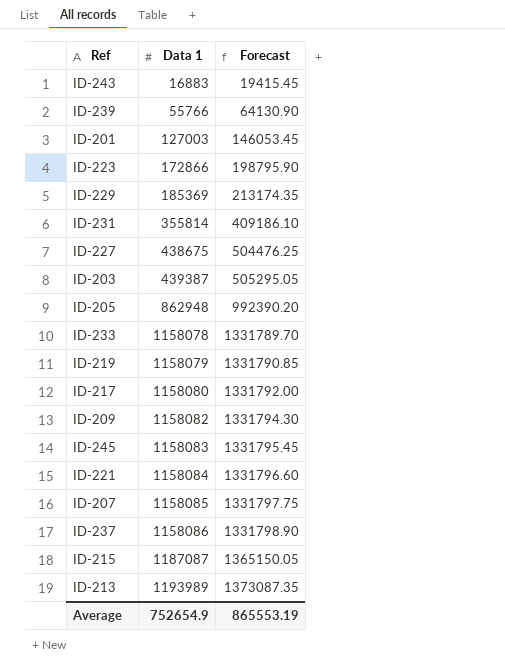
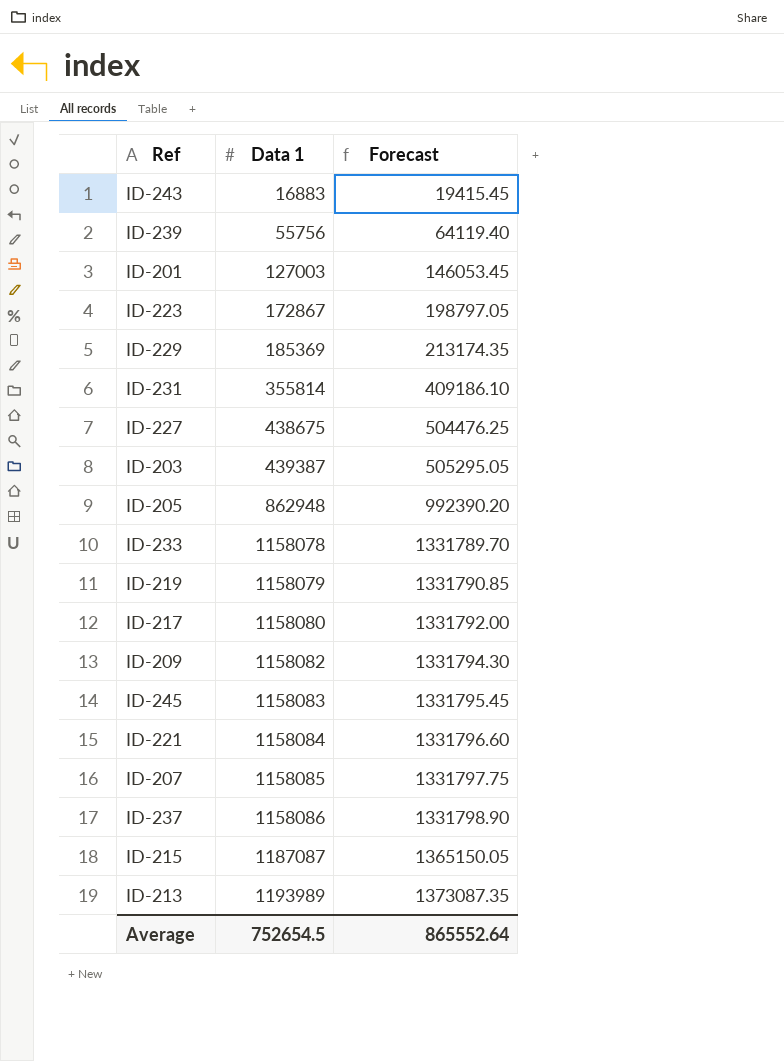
ID-239 | Data 1: 55766 -> 55756
ID-239 | Forecast: 64130.90 -> 64119.40
ID-223 | Data 1: 172866 -> 172867
ID-223 | Forecast: 198795.90 -> 198797.05
Average | Data 1: 752654.9 -> 752654.5
Average | Forecast: 865553.19 -> 865552.64

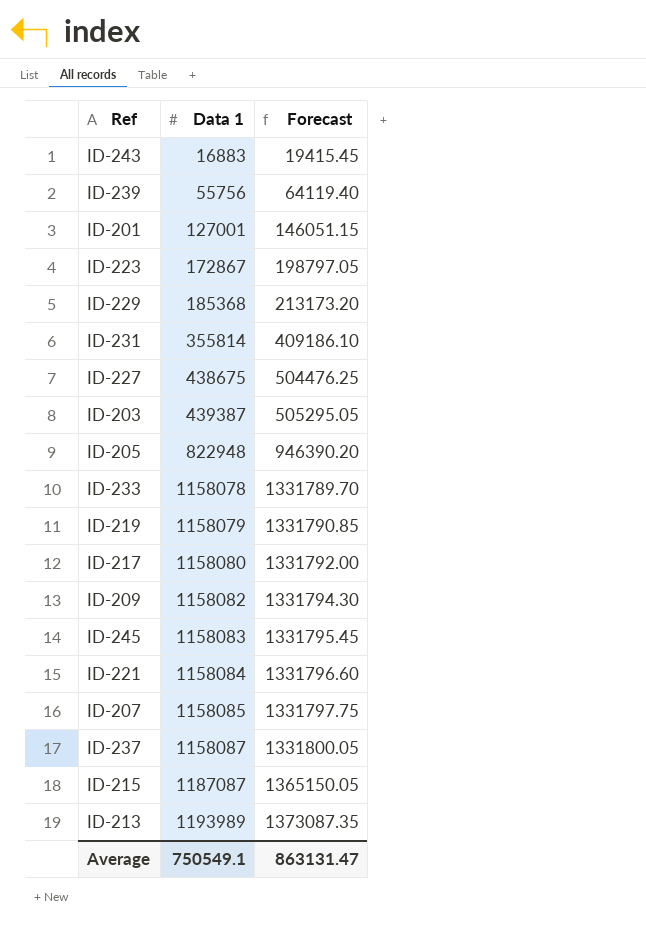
ID-201 | Data 1: 127003 -> 127001
ID-201 | Forecast: 146053.45 -> 146051.15
ID-229 | Data 1: 185369 -> 185368
ID-229 | Forecast: 213174.35 -> 213173.20
ID-205 | Data 1: 862948 -> 822948
ID-205 | Forecast: 992390.20 -> 946390.20
ID-237 | Data 1: 1158086 -> 1158087
ID-237 | Forecast: 1331798.90 -> 1331800.05
Average | Data 1: 752654.5 -> 750549.1
Average | Forecast: 865552.64 -> 863131.47

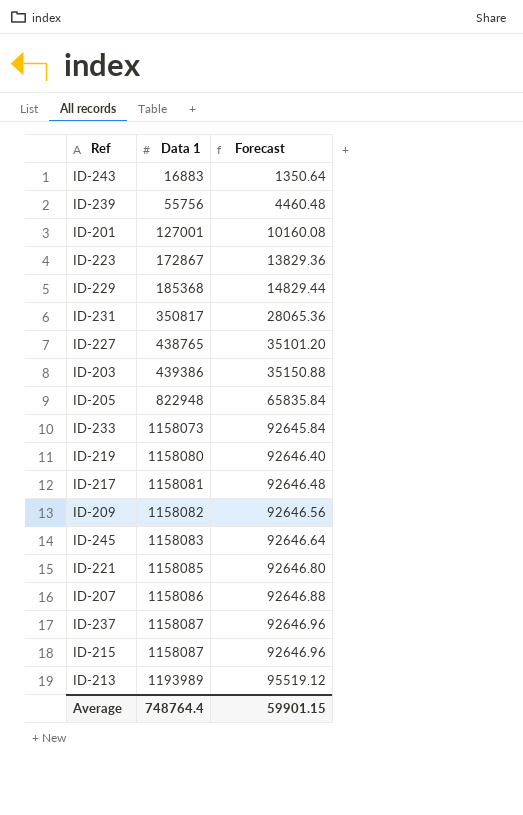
column Forecast | formula: [Data 1] * 1.15 -> [Data 1] * 0.08
ID-231 | Data 1: 355814 -> 350817
ID-227 | Data 1: 438675 -> 438765
ID-203 | Data 1: 439387 -> 439386
ID-233 | Data 1: 1158078 -> 1158073
ID-219 | Data 1: 1158079 -> 1158080
ID-217 | Data 1: 1158080 -> 1158081
ID-221 | Data 1: 1158084 -> 1158085
ID-207 | Data 1: 1158085 -> 1158086
ID-215 | Data 1: 1187087 -> 1158087
Average | Data 1: 750549.1 -> 748764.4
Average | Forecast: 863131.47 -> 59901.15

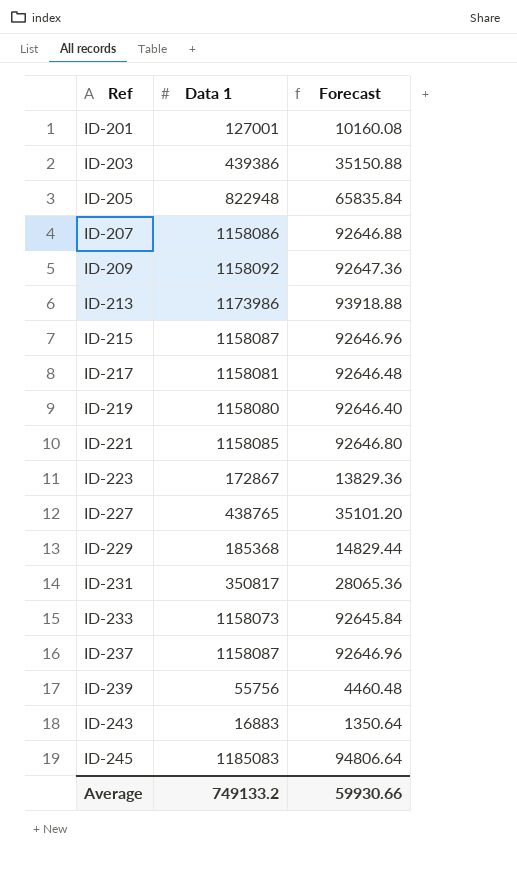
row order: Data 1 ascending -> Ref ascending
ID-209 | Data 1: 1158082 -> 1158092
ID-209 | Forecast: 92646.56 -> 92647.36
ID-213 | Data 1: 1193989 -> 1173986
ID-213 | Forecast: 95519.12 -> 93918.88
ID-245 | Data 1: 1158083 -> 1185083
ID-245 | Forecast: 92646.64 -> 94806.64
Average | Data 1: 748764.4 -> 749133.2
Average | Forecast: 59901.15 -> 59930.66

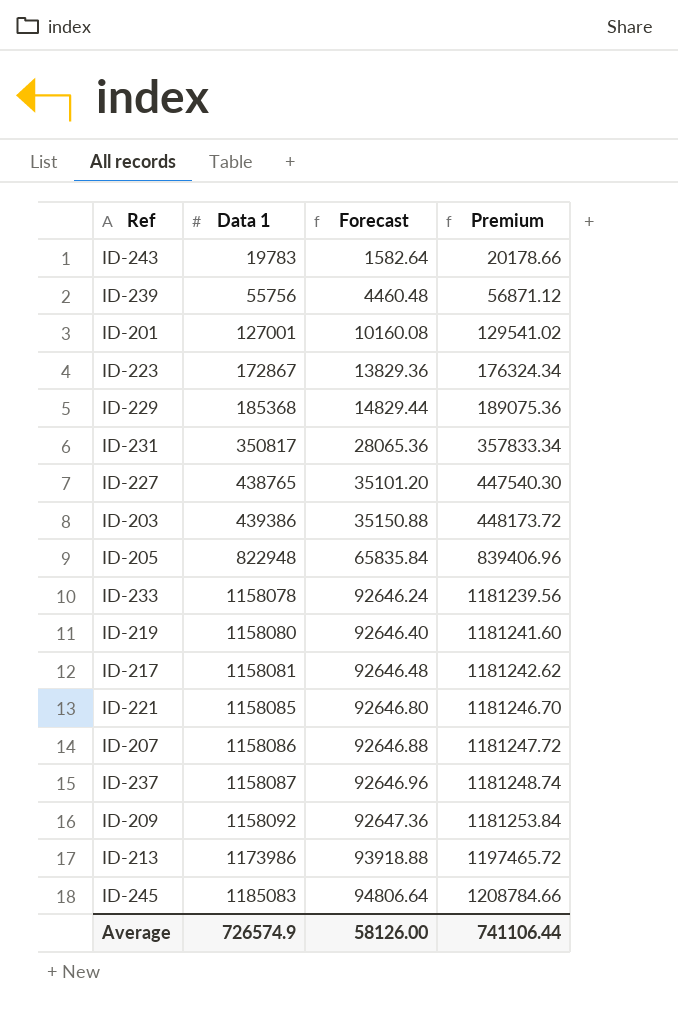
row order: Ref ascending -> Data 1 ascending
column Premium | formula: none -> [Data 1] * 1.02
row ID-215: 1158087 | 92646.96 -> none
ID-243 | Data 1: 16883 -> 19783
ID-243 | Forecast: 1350.64 -> 1582.64
ID-233 | Data 1: 1158073 -> 1158078
ID-233 | Forecast: 92645.84 -> 92646.24
Average | Data 1: 749133.2 -> 726574.9
Average | Forecast: 59930.66 -> 58126.00

